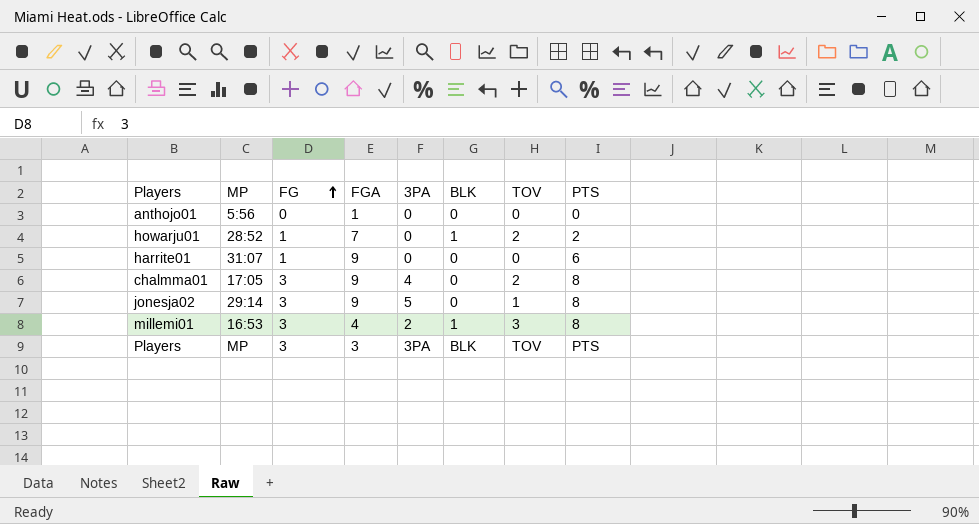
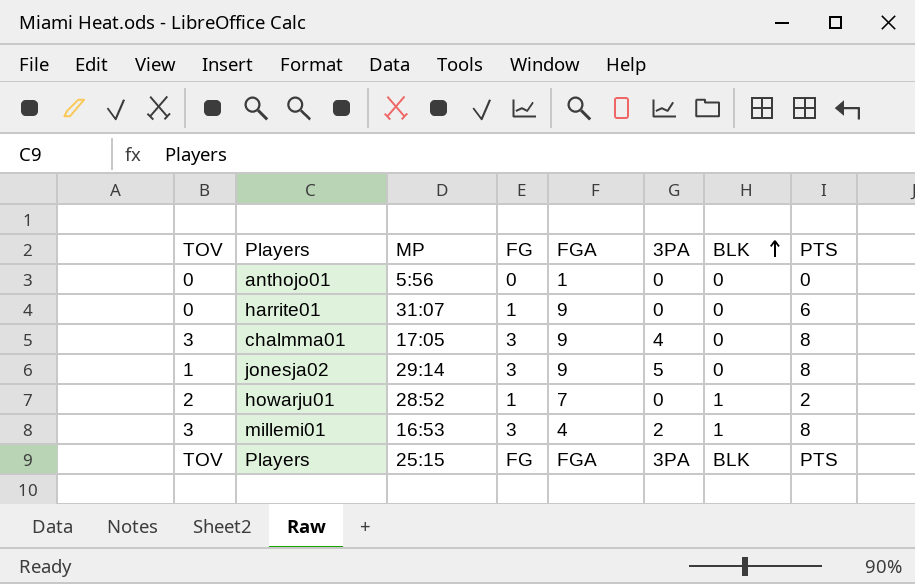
row order: FG ascending -> BLK ascending
column TOV | position: 7 -> 1
chalmma01 | TOV: 2 -> 3
Players | MP: MP -> 25:15
Players | FG: 3 -> FG
Players | FGA: 3 -> FGA

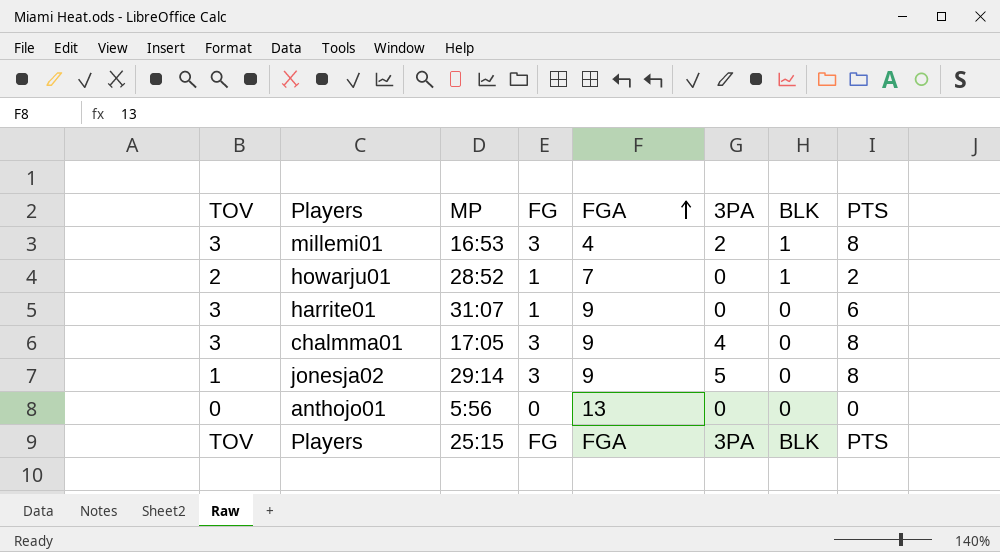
row order: BLK ascending -> FGA ascending
harrite01 | TOV: 0 -> 3
anthojo01 | FGA: 1 -> 13

